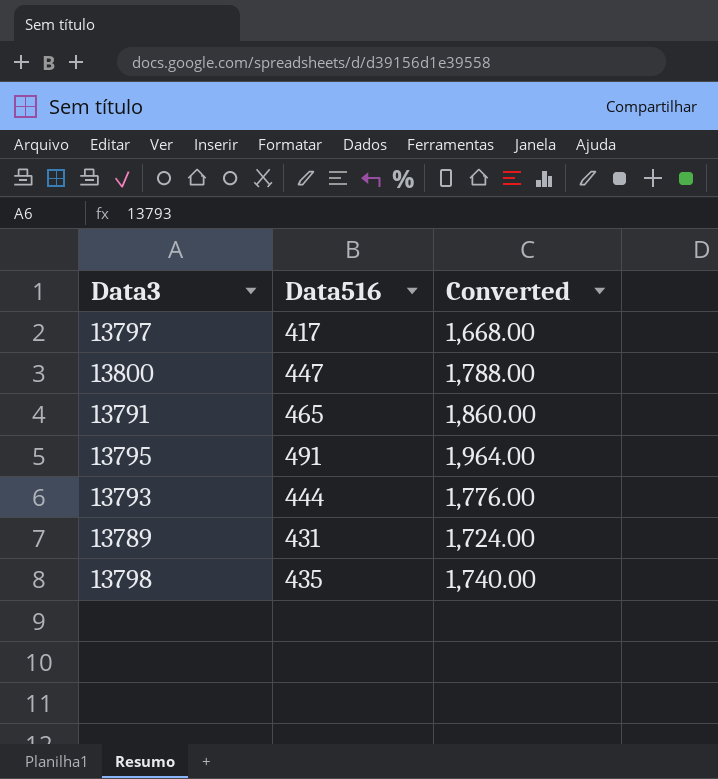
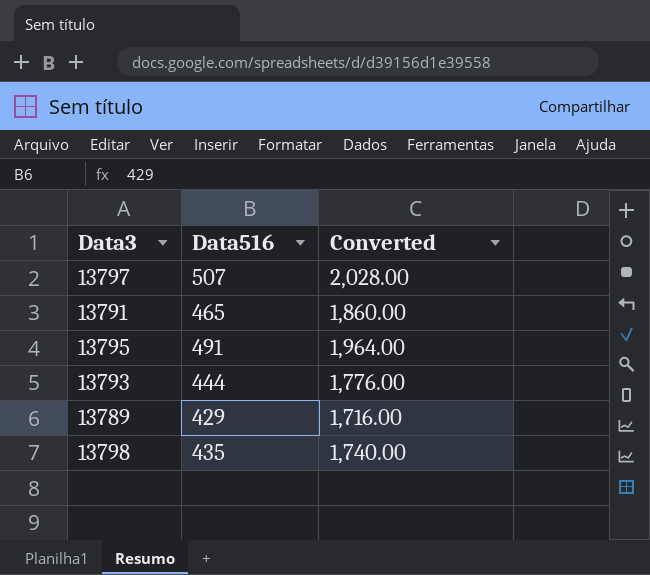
row 13800: 447 | 1,788.00 -> none
13797 | Data516: 417 -> 507
13797 | Converted: 1,668.00 -> 2,028.00
13789 | Data516: 431 -> 429
13789 | Converted: 1,724.00 -> 1,716.00

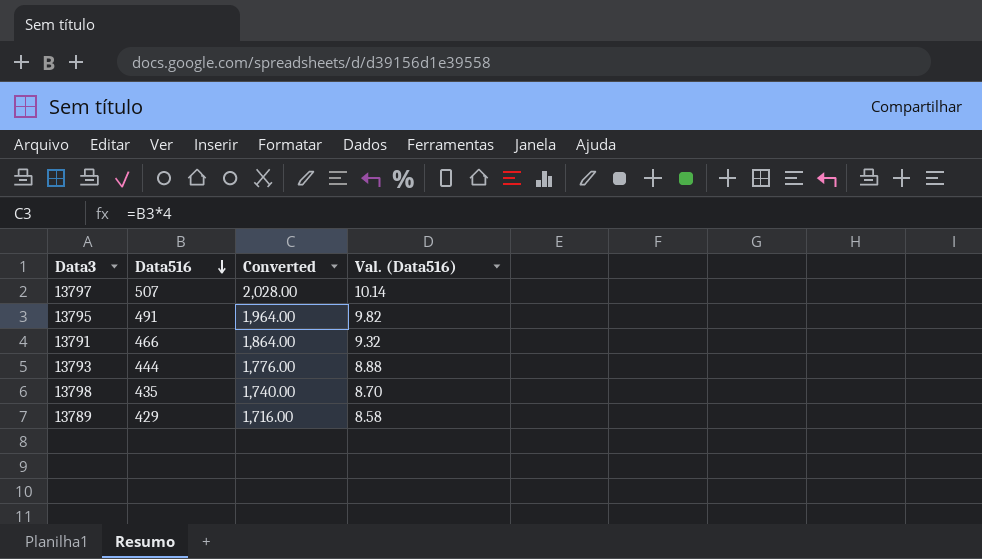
row order: none -> Data516 descending
column Val. (Data516) | formula: none -> [Data516] * 0.02
13791 | Data516: 465 -> 466
13791 | Converted: 1,860.00 -> 1,864.00

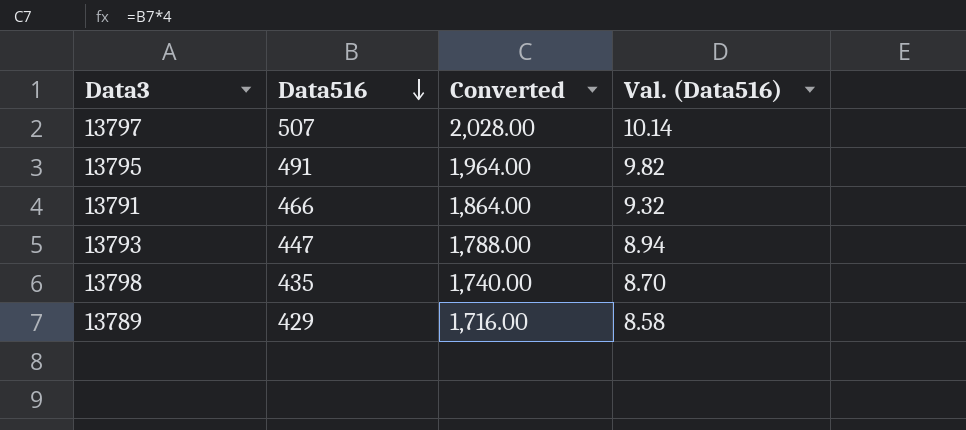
13793 | Data516: 444 -> 447
13793 | Converted: 1,776.00 -> 1,788.00
13793 | Val. (Data516): 8.88 -> 8.94

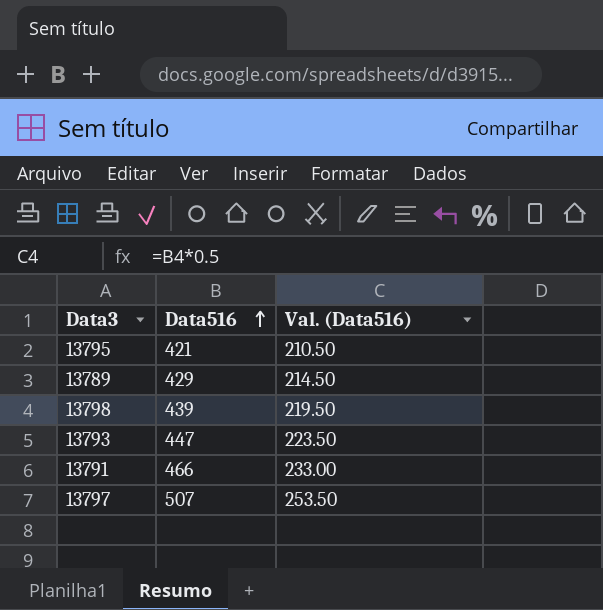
row order: Data516 descending -> Data516 ascending
column Converted | formula: [Data516] * 4 -> none
column Val. (Data516) | formula: [Data516] * 0.02 -> [Data516] * 0.5
13795 | Data516: 491 -> 421
13798 | Data516: 435 -> 439

